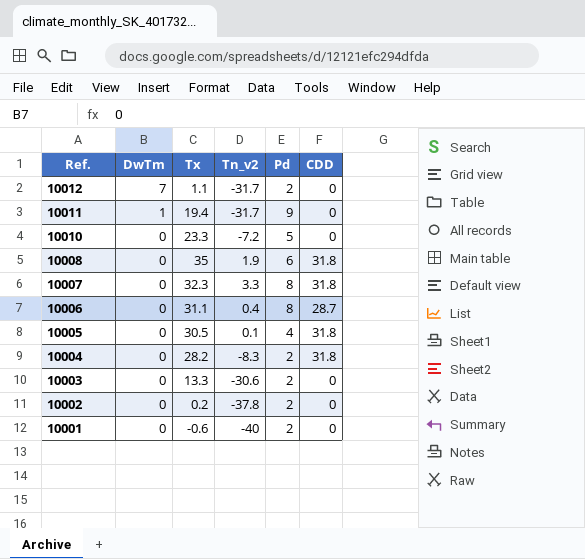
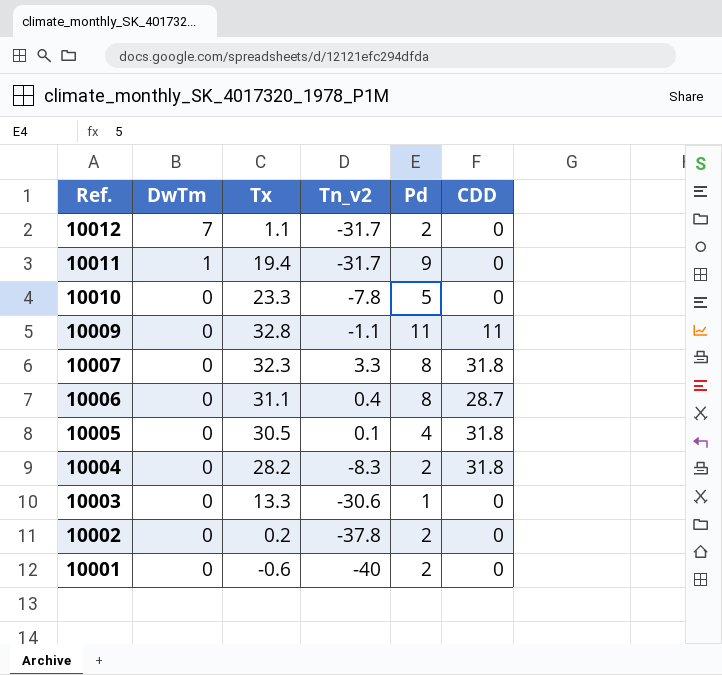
row 10008: 0 | 35 | 1.9 | 6 | 31.8 -> none
10010 | Tn_v2: -7.2 -> -7.8
row 10009: none -> 0 | 32.8 | -1.1 | 11 | 11
10003 | Pd: 2 -> 1

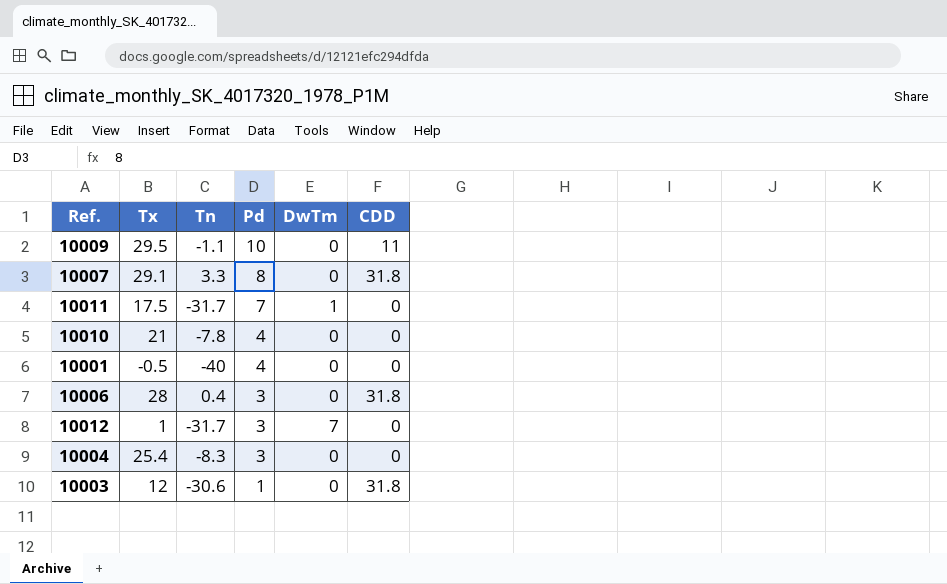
row order: Ref. descending -> Pd descending
column name: Tn_v2 -> Tn
column DwTm | position: 2 -> 5
row 10005: 0 | 30.5 | 0.1 | 4 | 31.8 -> none
row 10002: 0 | 0.2 | -37.8 | 2 | 0 -> none
10009 | Tx: 32.8 -> 29.5
10009 | Pd: 11 -> 10
10007 | Tx: 32.3 -> 29.1
10011 | Tx: 19.4 -> 17.5
10011 | Pd: 9 -> 7
10010 | Tx: 23.3 -> 21
10010 | Pd: 5 -> 4
10001 | Tx: -0.6 -> -0.5
10001 | Pd: 2 -> 4
10006 | Tx: 31.1 -> 28
10006 | Pd: 8 -> 3
10006 | CDD: 28.7 -> 31.8
10012 | Tx: 1.1 -> 1
10012 | Pd: 2 -> 3
10004 | Tx: 28.2 -> 25.4
10004 | Pd: 2 -> 3
10004 | CDD: 31.8 -> 0
10003 | Tx: 13.3 -> 12
10003 | CDD: 0 -> 31.8

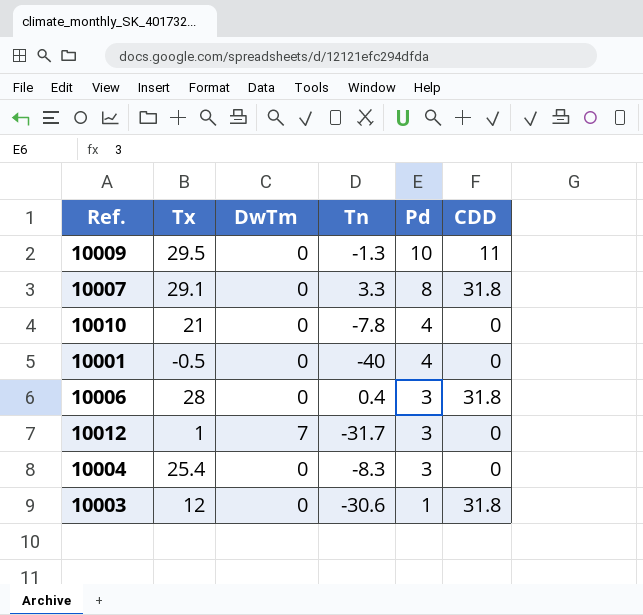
column DwTm | position: 5 -> 3
row 10011: 17.5 | -31.7 | 7 | 1 | 0 -> none
10009 | Tn: -1.1 -> -1.3

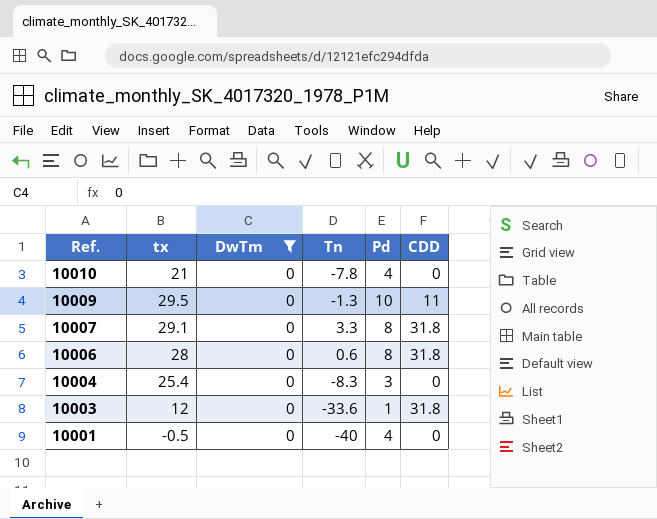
filter: none -> DwTm = 0
row order: Pd descending -> Ref. descending
column name: Tx -> tx
10006 | Tn: 0.4 -> 0.6
10006 | Pd: 3 -> 8
10003 | Tn: -30.6 -> -33.6

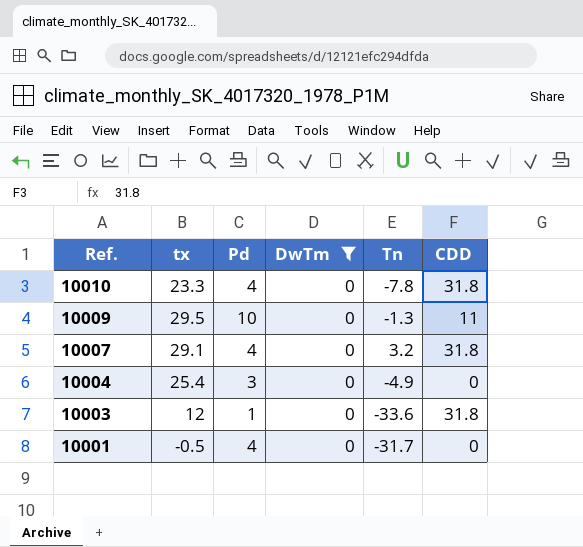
column Pd | position: 5 -> 3
row 10006: 28 | 0 | 0.6 | 8 | 31.8 -> none
10010 | tx: 21 -> 23.3
10010 | CDD: 0 -> 31.8
10007 | Pd: 8 -> 4
10007 | Tn: 3.3 -> 3.2
10004 | Tn: -8.3 -> -4.9
10001 | Tn: -40 -> -31.7

